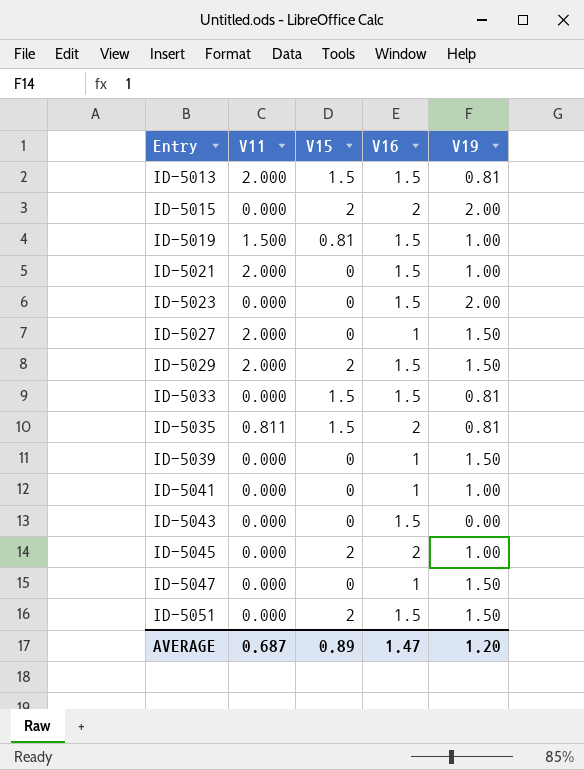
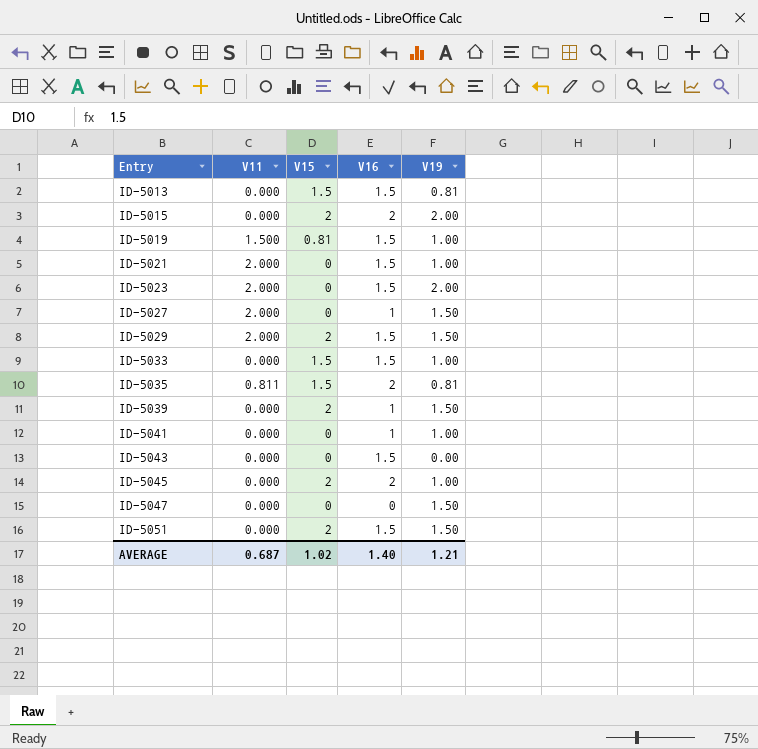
ID-5013 | V11: 2.000 -> 0.000
ID-5023 | V11: 0.000 -> 2.000
ID-5033 | V19: 0.81 -> 1.00
ID-5039 | V15: 0 -> 2
ID-5047 | V16: 1 -> 0
AVERAGE | V15: 0.89 -> 1.02
AVERAGE | V16: 1.47 -> 1.40
AVERAGE | V19: 1.20 -> 1.21

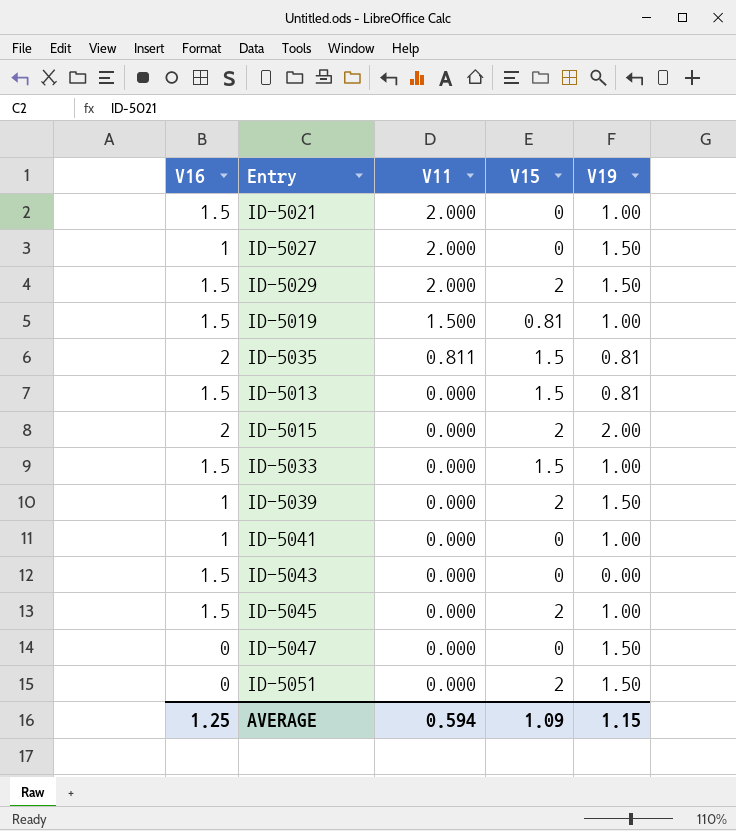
row order: Entry ascending -> V11 descending
column V16 | position: 4 -> 1
row ID-5023: 2.000 | 0 | 1.5 | 2.00 -> none
ID-5045 | V16: 2 -> 1.5
ID-5051 | V16: 1.5 -> 0
AVERAGE | V16: 1.40 -> 1.25
AVERAGE | V11: 0.687 -> 0.594
AVERAGE | V15: 1.02 -> 1.09
AVERAGE | V19: 1.21 -> 1.15

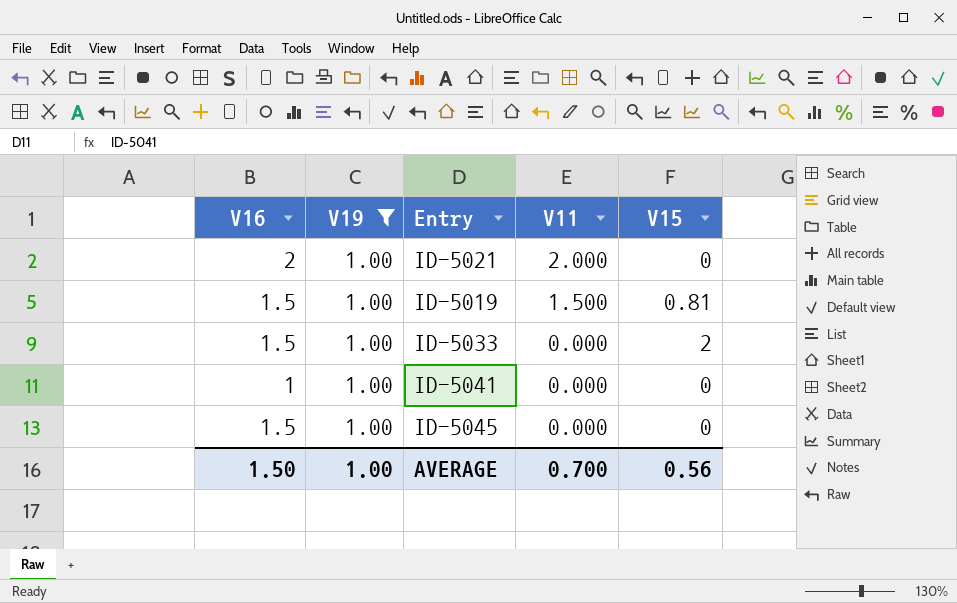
filter: none -> V19 = 1.00
column V19 | position: 5 -> 2
ID-5021 | V16: 1.5 -> 2
ID-5033 | V15: 1.5 -> 2
ID-5045 | V15: 2 -> 0
AVERAGE | V16: 1.25 -> 1.50
AVERAGE | V19: 1.15 -> 1.00
AVERAGE | V11: 0.594 -> 0.700
AVERAGE | V15: 1.09 -> 0.56

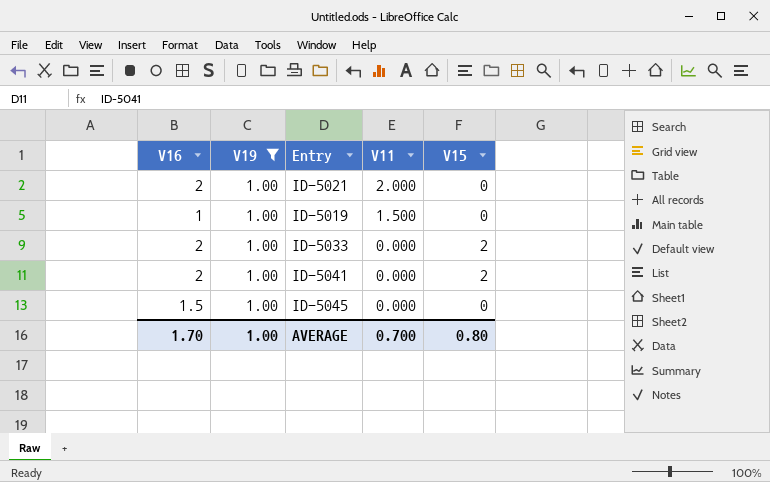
ID-5019 | V16: 1.5 -> 1
ID-5019 | V15: 0.81 -> 0
ID-5033 | V16: 1.5 -> 2
ID-5041 | V16: 1 -> 2
ID-5041 | V15: 0 -> 2
AVERAGE | V16: 1.50 -> 1.70
AVERAGE | V15: 0.56 -> 0.80

